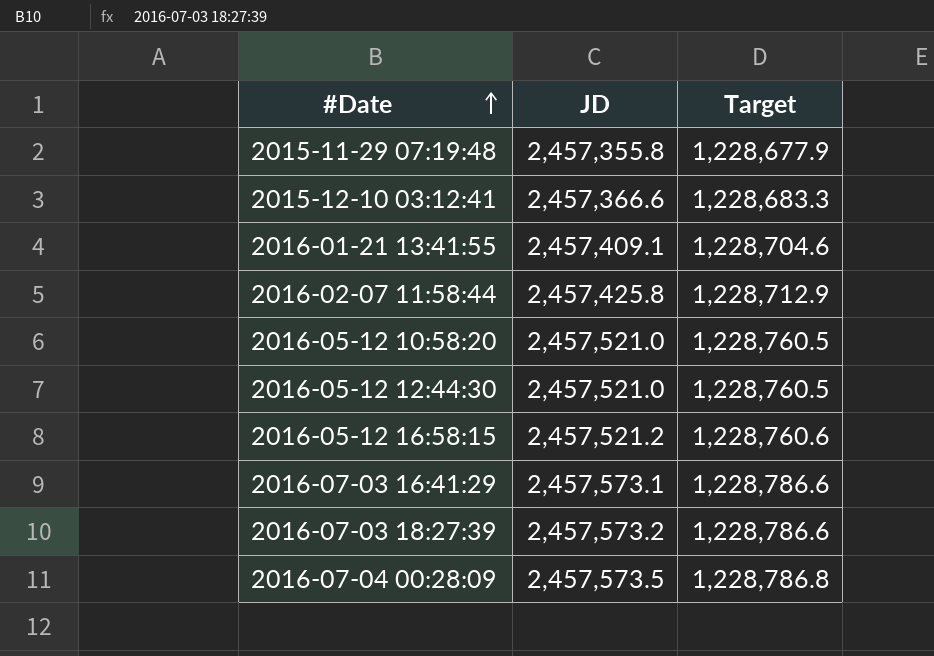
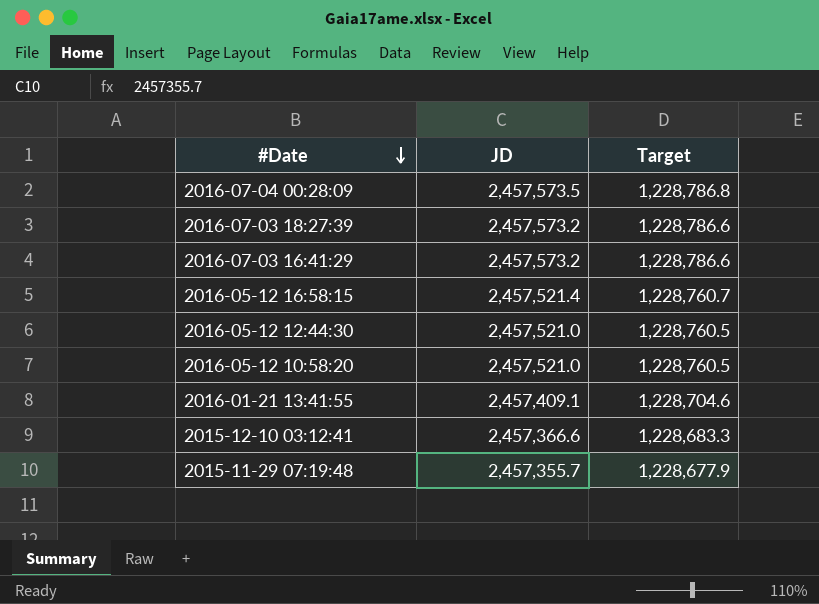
row order: #Date ascending -> #Date descending
row 2016-02-07 11:58:44: 2,457,425.8 | 1,228,712.9 -> none
2016-07-03 16:41:29 | JD: 2,457,573.1 -> 2,457,573.2
2016-05-12 16:58:15 | JD: 2,457,521.2 -> 2,457,521.4
2016-05-12 16:58:15 | Target: 1,228,760.6 -> 1,228,760.7
2015-11-29 07:19:48 | JD: 2,457,355.8 -> 2,457,355.7

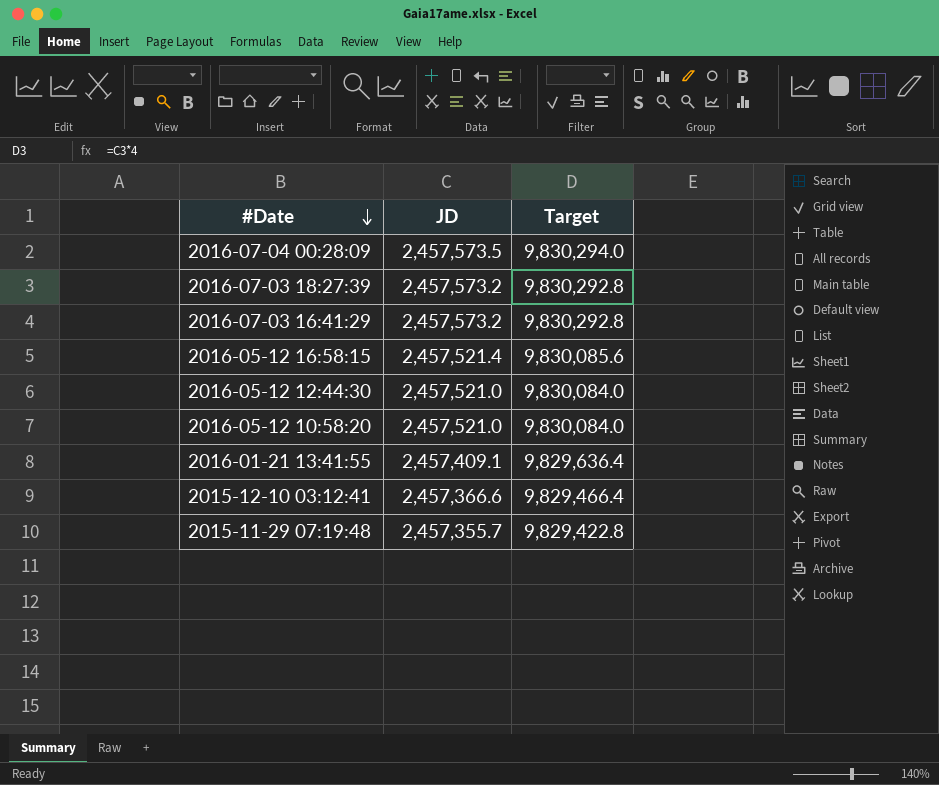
column Target | formula: [JD] * 0.5 -> [JD] * 4

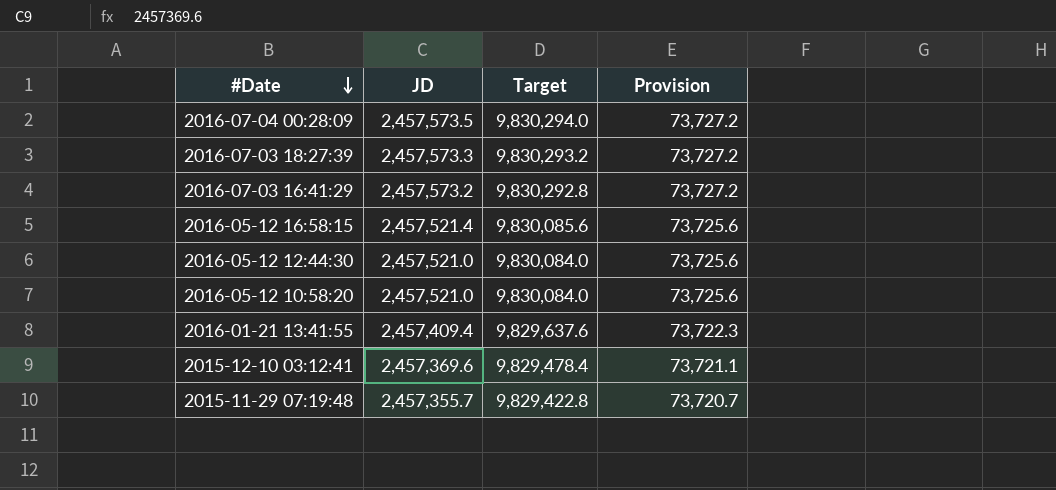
column Provision | formula: none -> [JD] * 0.03
2016-07-03 18:27:39 | JD: 2,457,573.2 -> 2,457,573.3
2016-07-03 18:27:39 | Target: 9,830,292.8 -> 9,830,293.2
2016-01-21 13:41:55 | JD: 2,457,409.1 -> 2,457,409.4
2016-01-21 13:41:55 | Target: 9,829,636.4 -> 9,829,637.6
2015-12-10 03:12:41 | JD: 2,457,366.6 -> 2,457,369.6
2015-12-10 03:12:41 | Target: 9,829,466.4 -> 9,829,478.4

